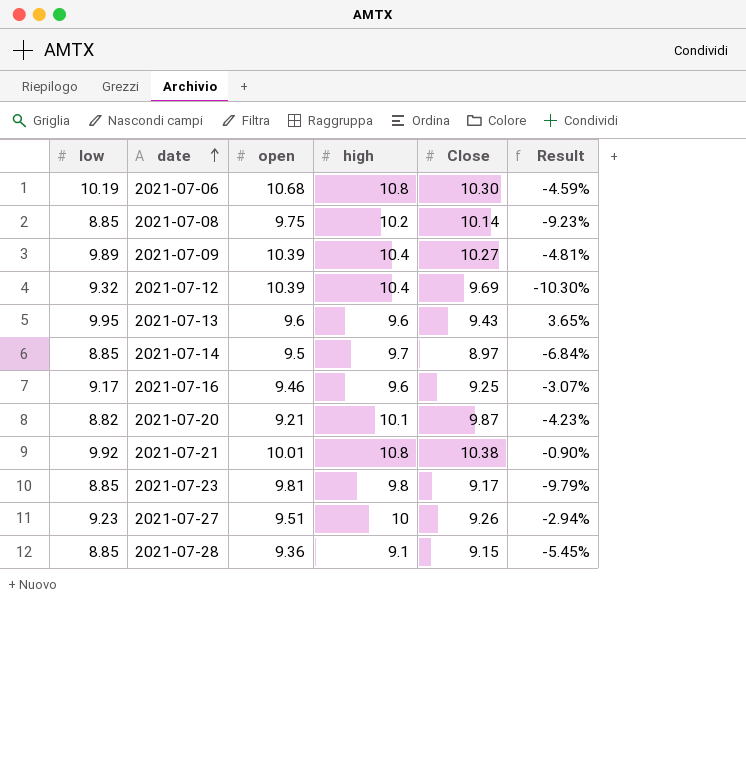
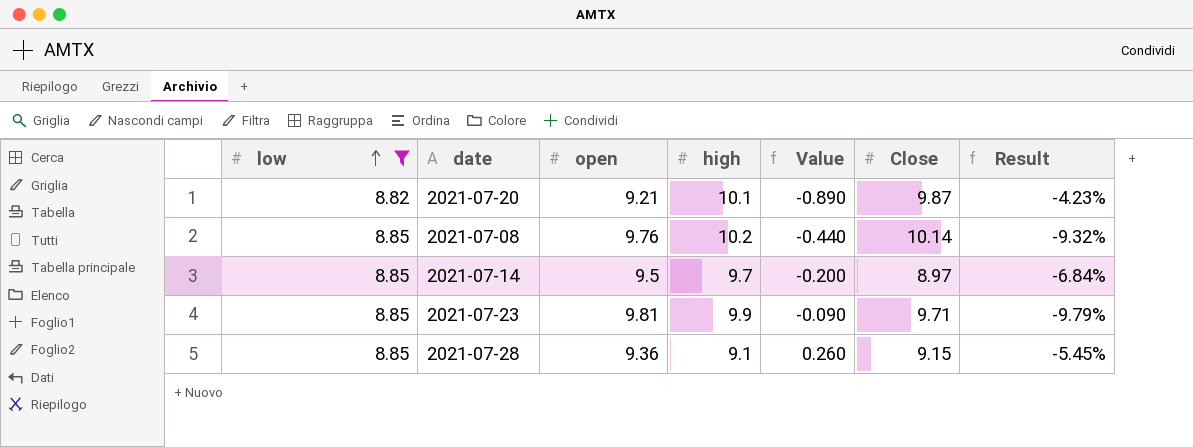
filter: none -> low <= 8.85
row order: date ascending -> low ascending
column Value | formula: none -> [open] - [high]
2021-07-08 | open: 9.75 -> 9.76
2021-07-08 | Result: -9.23% -> -9.32%
2021-07-23 | high: 9.8 -> 9.9
2021-07-23 | Close: 9.17 -> 9.71

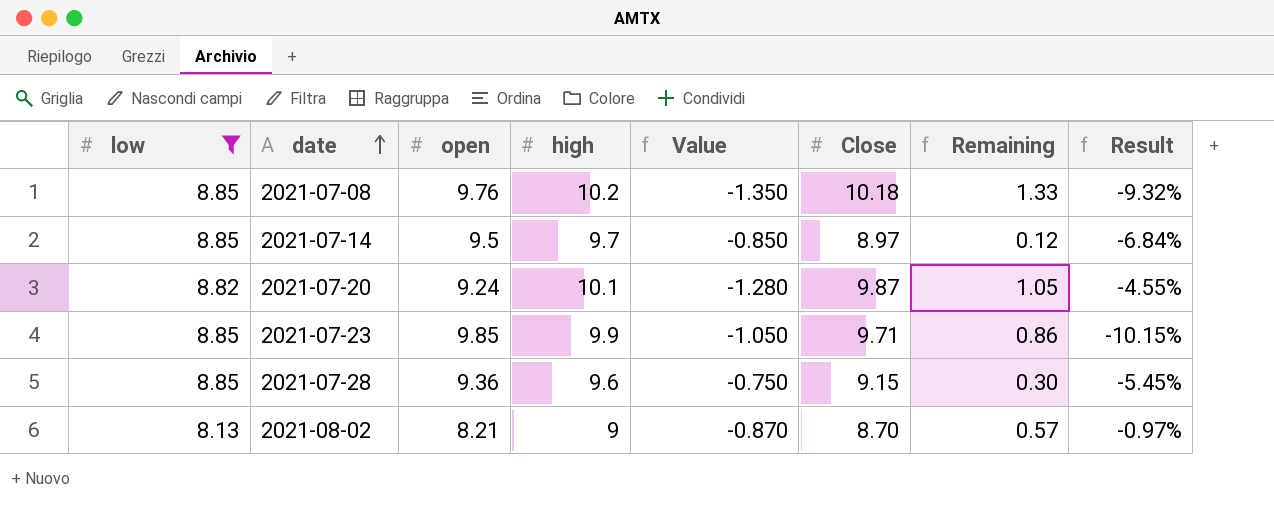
row order: low ascending -> date ascending
column Value | formula: [open] - [high] -> [low] - [high]
column Remaining | formula: none -> [Close] - [low]
2021-07-08 | Close: 10.14 -> 10.18
2021-07-20 | open: 9.21 -> 9.24
2021-07-20 | Result: -4.23% -> -4.55%
2021-07-23 | open: 9.81 -> 9.85
2021-07-23 | Result: -9.79% -> -10.15%
2021-07-28 | high: 9.1 -> 9.6
row 2021-08-02: none -> 8.13 | 8.21 | 9 | -0.870 | 8.70 | 0.57 | -0.97%

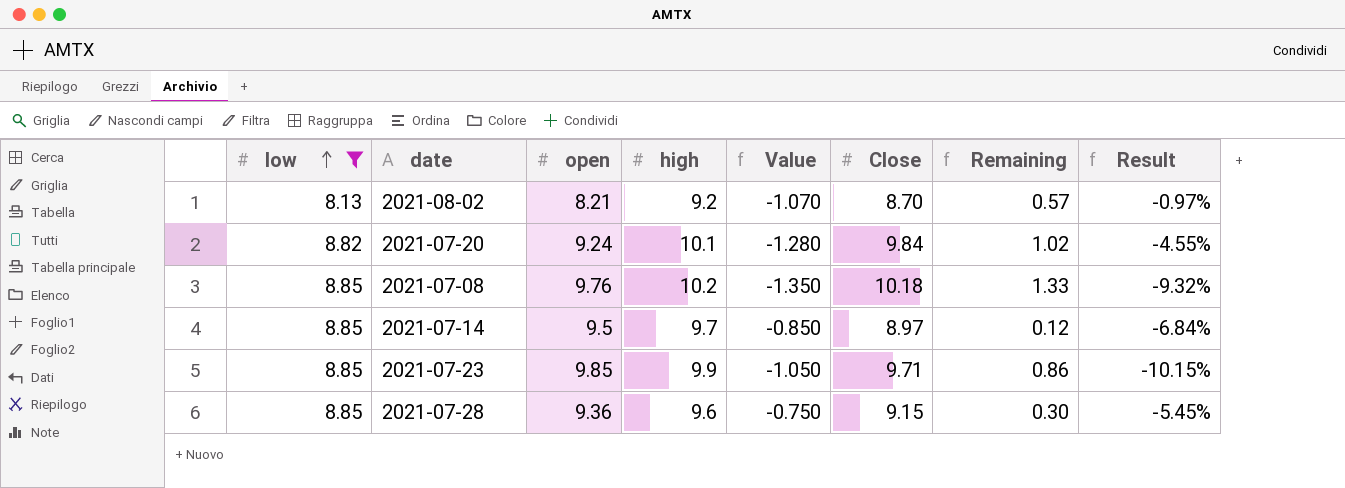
row order: date ascending -> low ascending
2021-08-02 | high: 9 -> 9.2
2021-08-02 | Value: -0.870 -> -1.070
2021-07-20 | Close: 9.87 -> 9.84
2021-07-20 | Remaining: 1.05 -> 1.02

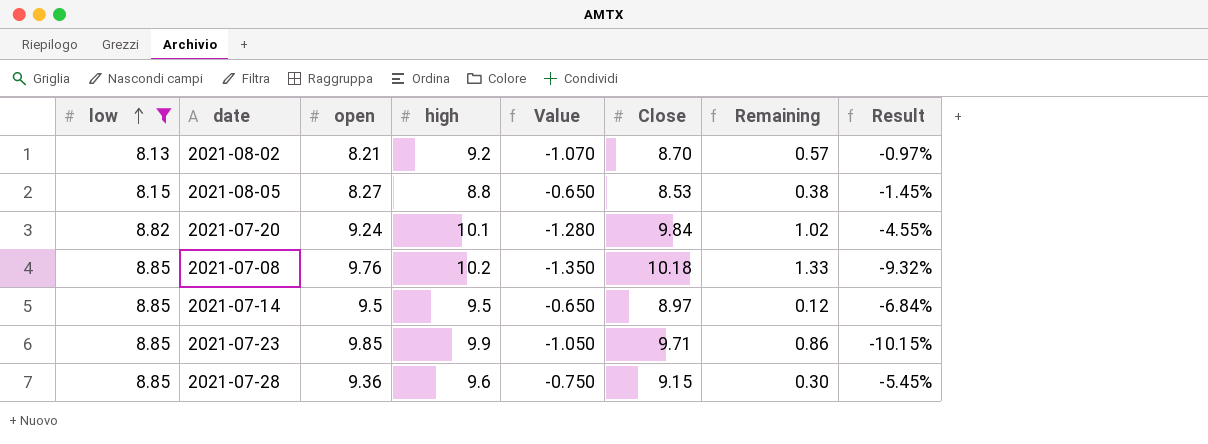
row 2021-08-05: none -> 8.15 | 8.27 | 8.8 | -0.650 | 8.53 | 0.38 | -1.45%
2021-07-14 | high: 9.7 -> 9.5
2021-07-14 | Value: -0.850 -> -0.650

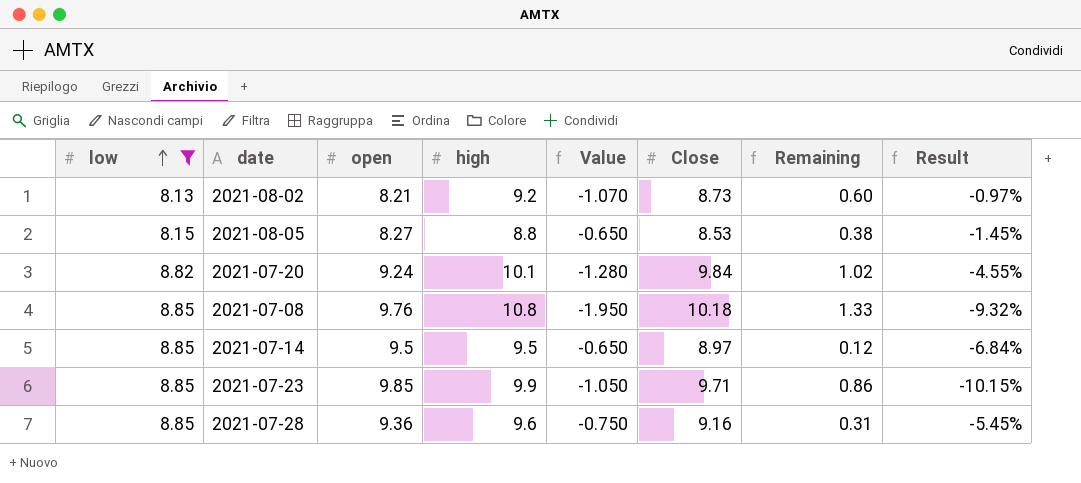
2021-08-02 | Close: 8.70 -> 8.73
2021-08-02 | Remaining: 0.57 -> 0.60
2021-07-08 | high: 10.2 -> 10.8
2021-07-08 | Value: -1.350 -> -1.950
2021-07-28 | Close: 9.15 -> 9.16
2021-07-28 | Remaining: 0.30 -> 0.31

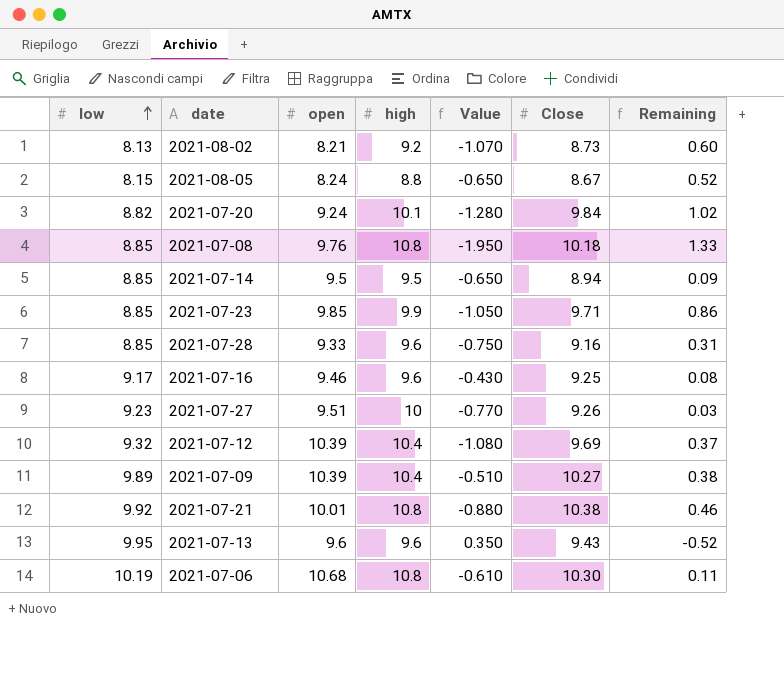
filter: low <= 8.85 -> none
column Result | formula: ([low] - [open]) / [open] -> none
2021-08-05 | open: 8.27 -> 8.24
2021-08-05 | Close: 8.53 -> 8.67
2021-08-05 | Remaining: 0.38 -> 0.52
2021-07-14 | Close: 8.97 -> 8.94
2021-07-14 | Remaining: 0.12 -> 0.09
2021-07-28 | open: 9.36 -> 9.33

